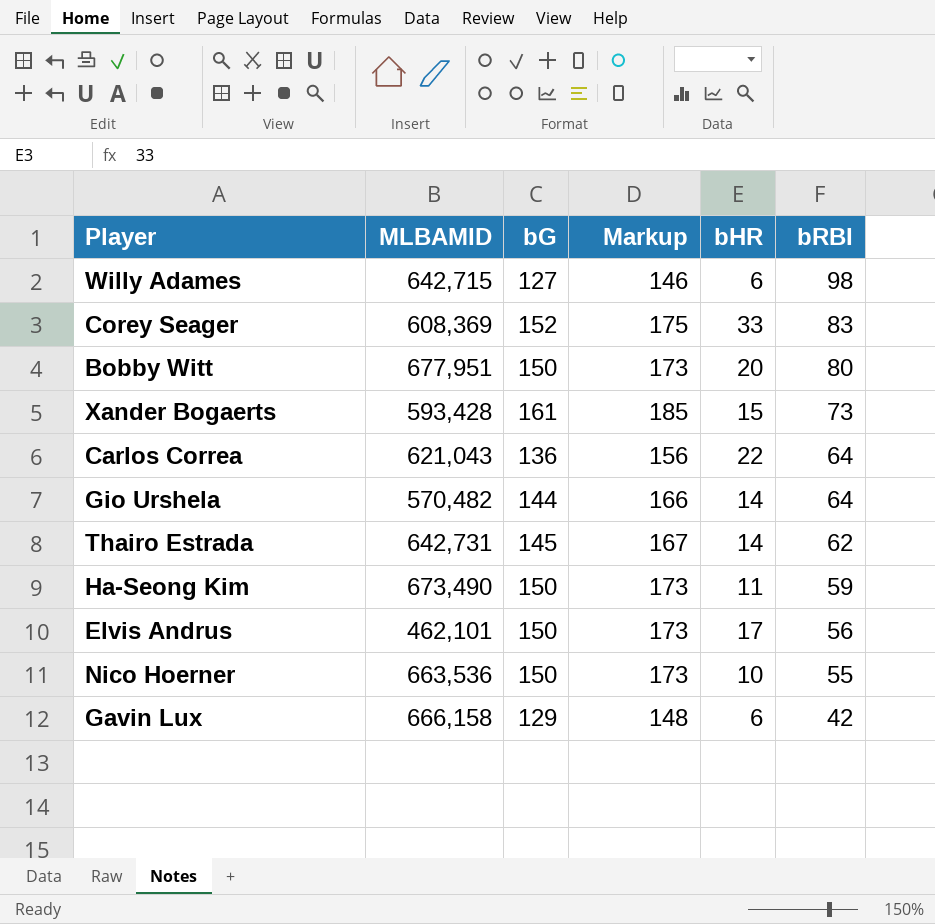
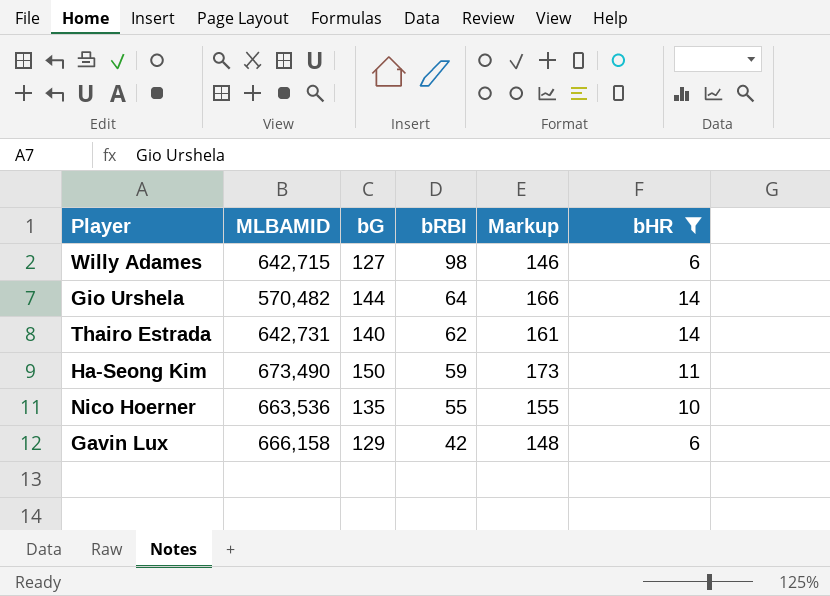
filter: none -> bHR <= 14
column bRBI | position: 6 -> 4
Thairo Estrada | bG: 145 -> 140
Thairo Estrada | Markup: 167 -> 161
Nico Hoerner | bG: 150 -> 135
Nico Hoerner | Markup: 173 -> 155

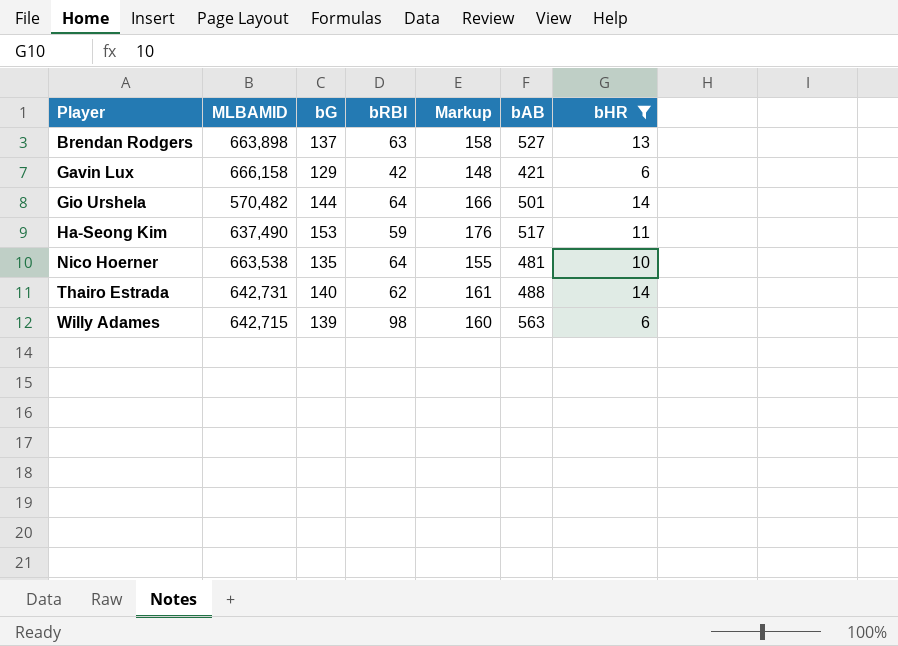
row order: bRBI descending -> Player ascending
column bAB | position: none -> 6
row Brendan Rodgers: none -> 663,898 | 137 | 63 | 158 | 527 | 13
Ha-Seong Kim | MLBAMID: 673,490 -> 637,490
Ha-Seong Kim | bG: 150 -> 153
Ha-Seong Kim | Markup: 173 -> 176
Nico Hoerner | MLBAMID: 663,536 -> 663,538
Nico Hoerner | bRBI: 55 -> 64
Willy Adames | bG: 127 -> 139
Willy Adames | Markup: 146 -> 160

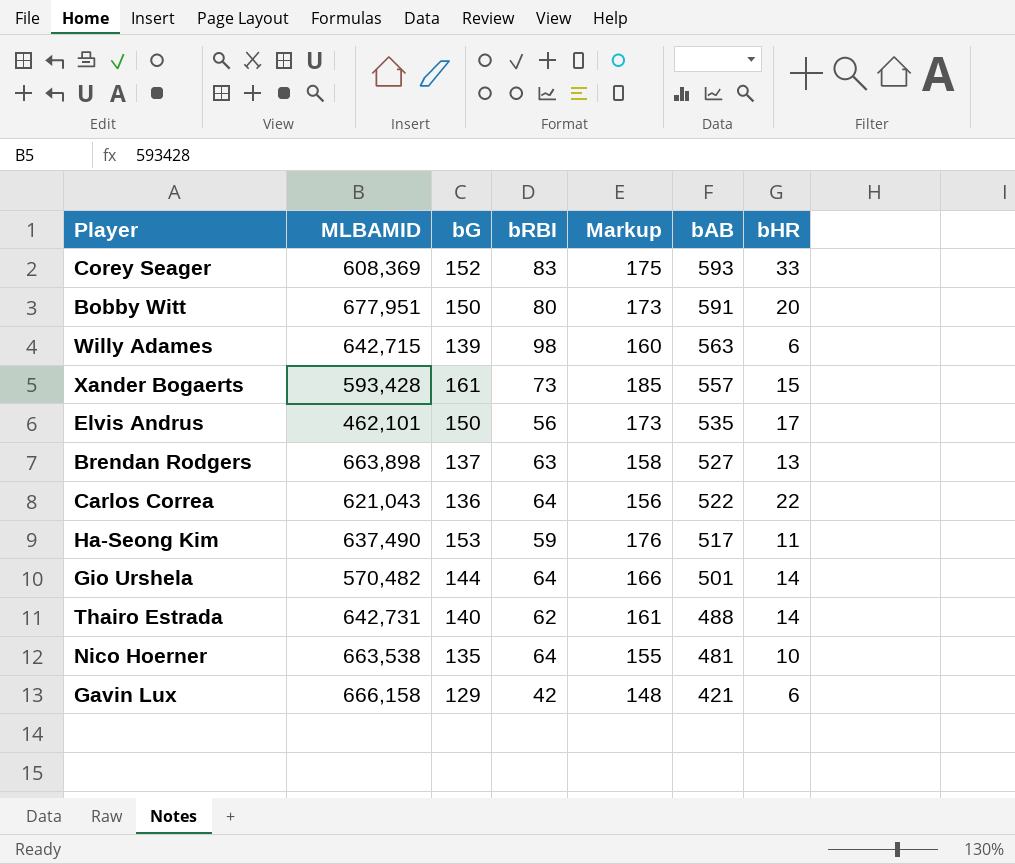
filter: bHR <= 14 -> none
row order: Player ascending -> bAB descending

